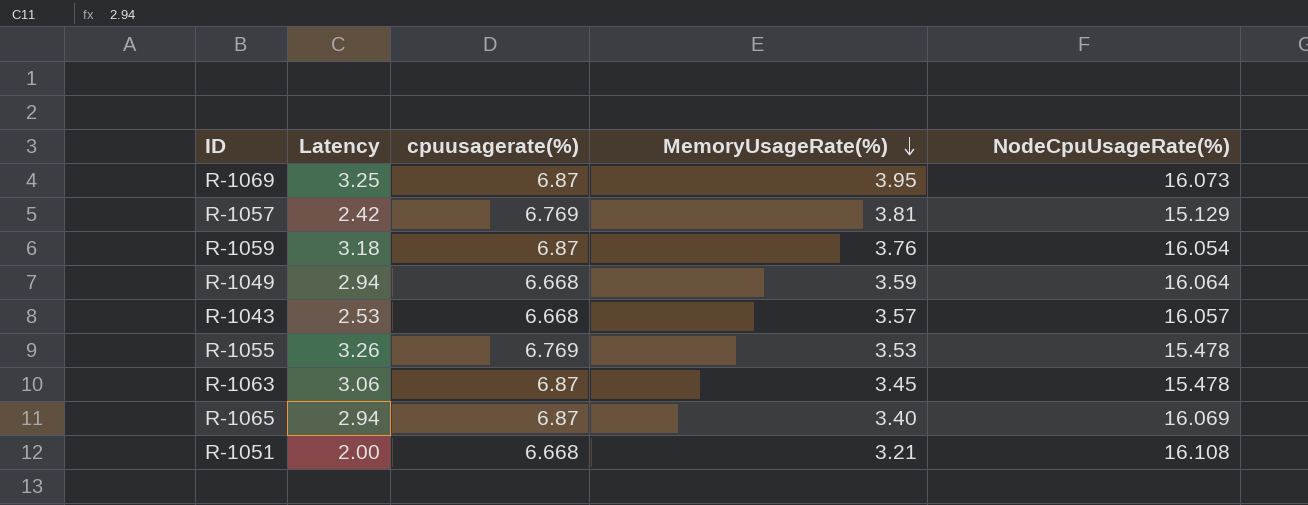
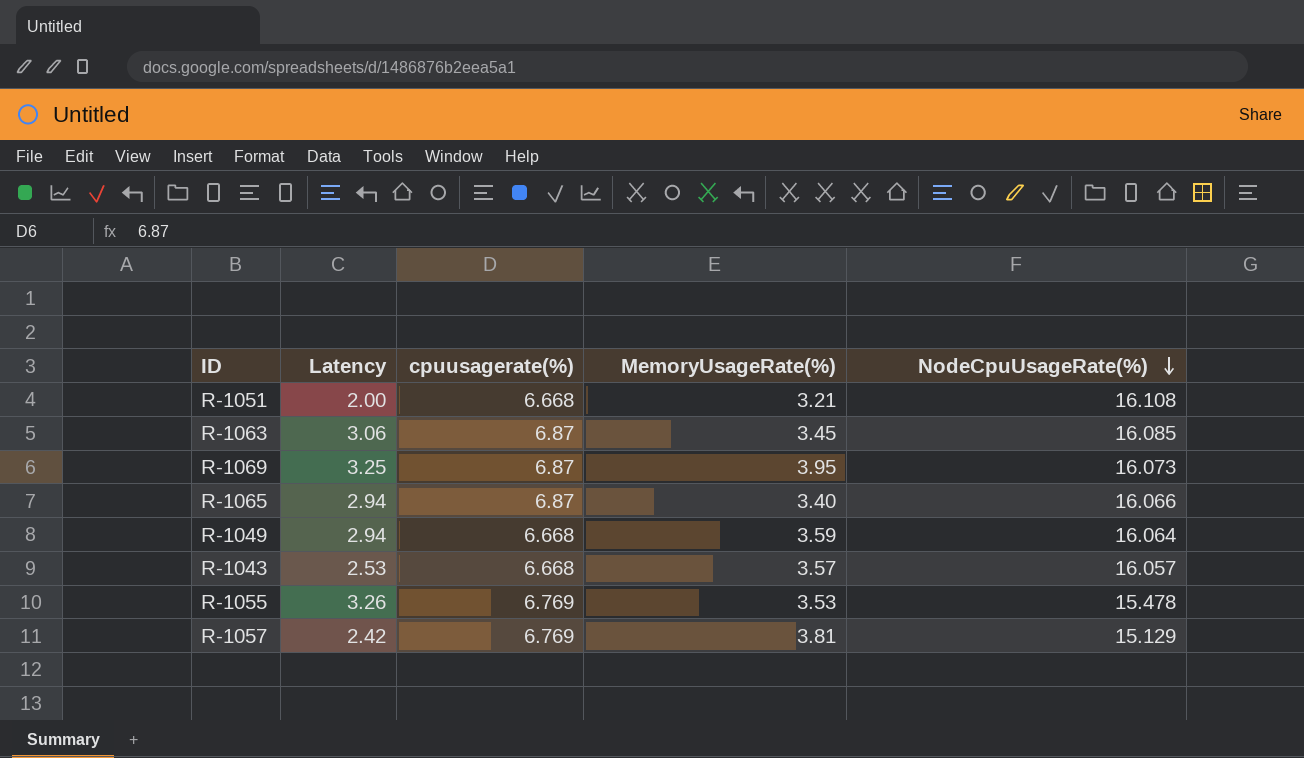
row order: MemoryUsageRate(%) descending -> NodeCpuUsageRate(%) descending
row R-1059: 3.18 | 6.87 | 3.76 | 16.054 -> none
R-1063 | NodeCpuUsageRate(%): 15.478 -> 16.085
R-1065 | NodeCpuUsageRate(%): 16.069 -> 16.066

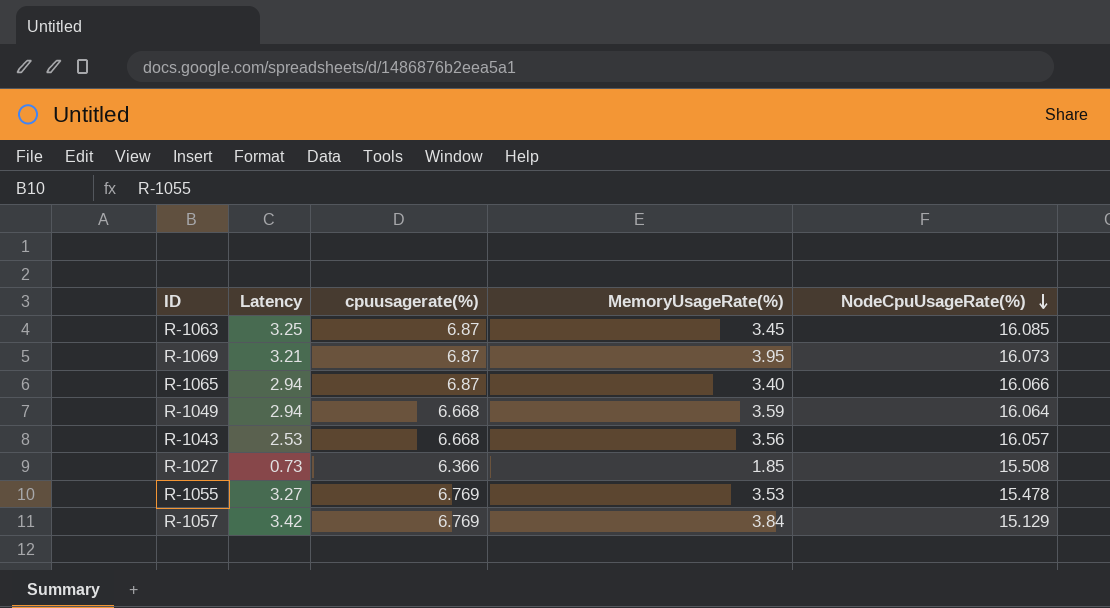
row R-1051: 2.00 | 6.668 | 3.21 | 16.108 -> none
R-1063 | Latency: 3.06 -> 3.25
R-1069 | Latency: 3.25 -> 3.21
R-1043 | MemoryUsageRate(%): 3.57 -> 3.56
row R-1027: none -> 0.73 | 6.366 | 1.85 | 15.508
R-1055 | Latency: 3.26 -> 3.27
R-1057 | Latency: 2.42 -> 3.42
R-1057 | MemoryUsageRate(%): 3.81 -> 3.84

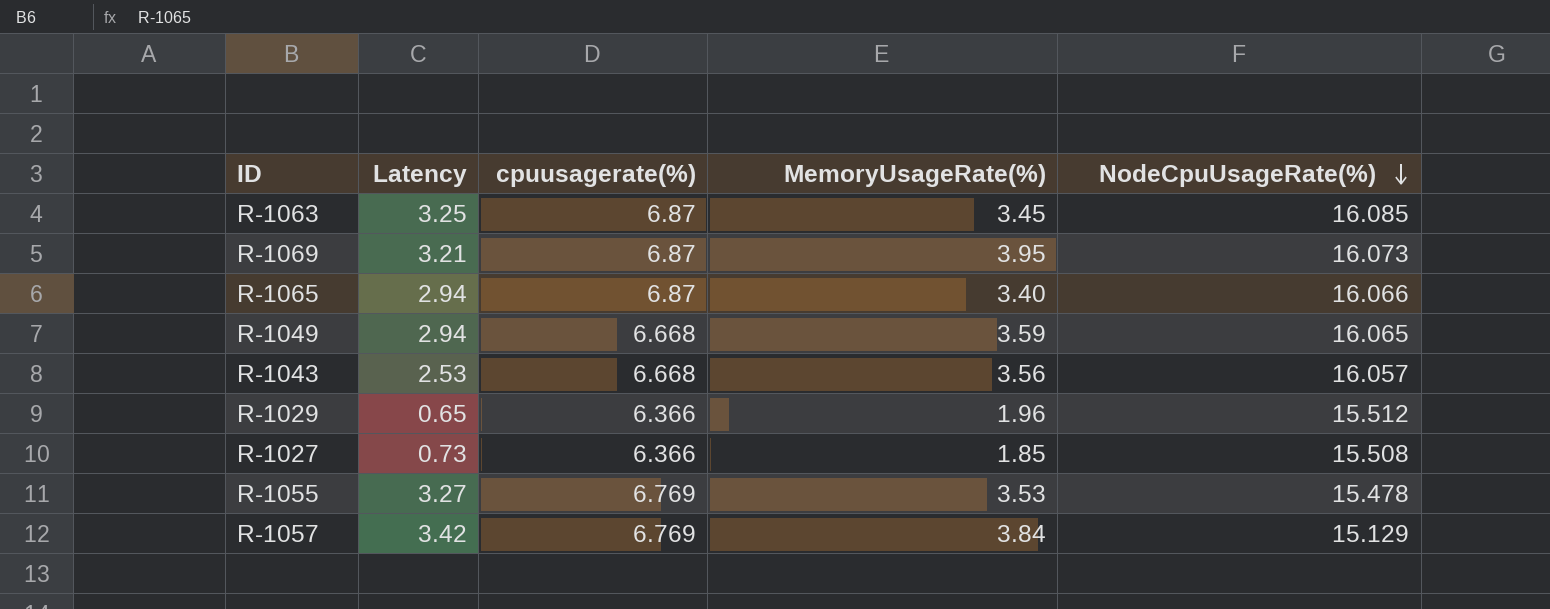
R-1049 | NodeCpuUsageRate(%): 16.064 -> 16.065
row R-1029: none -> 0.65 | 6.366 | 1.96 | 15.512

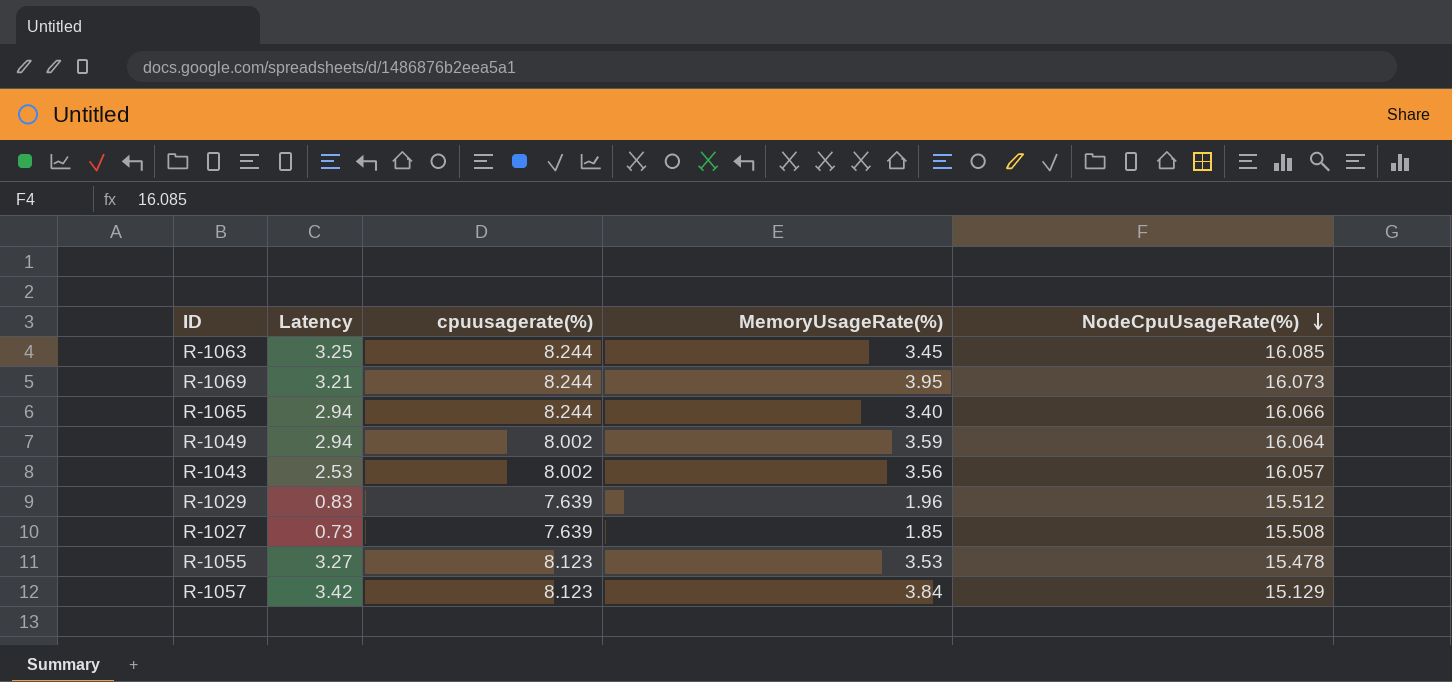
R-1063 | cpuusagerate(%): 6.87 -> 8.244
R-1069 | cpuusagerate(%): 6.87 -> 8.244
R-1065 | cpuusagerate(%): 6.87 -> 8.244
R-1049 | cpuusagerate(%): 6.668 -> 8.002
R-1049 | NodeCpuUsageRate(%): 16.065 -> 16.064
R-1043 | cpuusagerate(%): 6.668 -> 8.002
R-1029 | Latency: 0.65 -> 0.83
R-1029 | cpuusagerate(%): 6.366 -> 7.639
R-1027 | cpuusagerate(%): 6.366 -> 7.639
R-1055 | cpuusagerate(%): 6.769 -> 8.123
R-1057 | cpuusagerate(%): 6.769 -> 8.123

